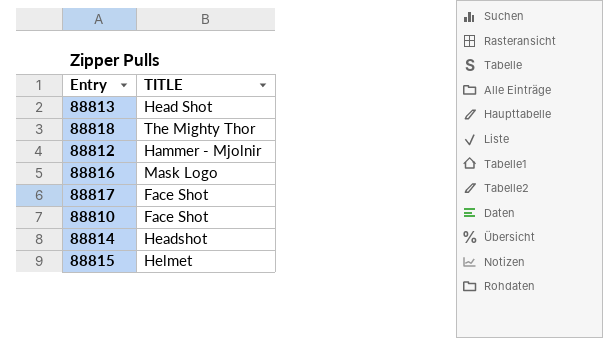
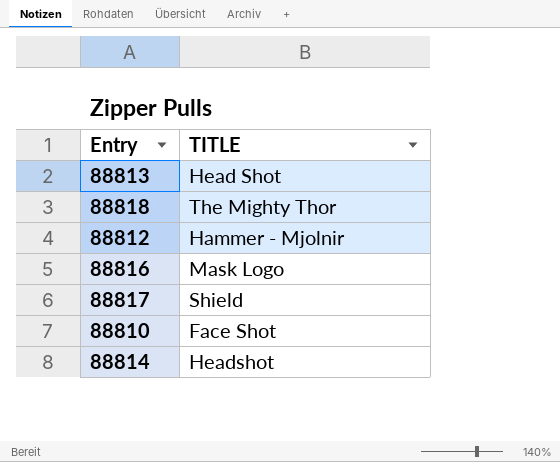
row 88815: Helmet -> none
88817 | TITLE: Face Shot -> Shield

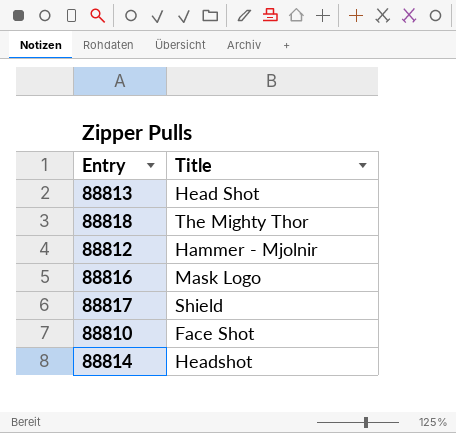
column name: TITLE -> Title

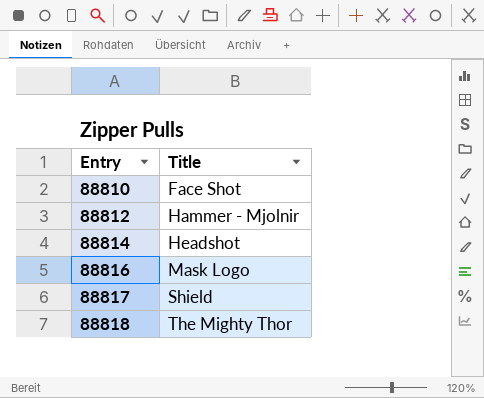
row order: none -> Entry ascending
row 88813: Head Shot -> none

